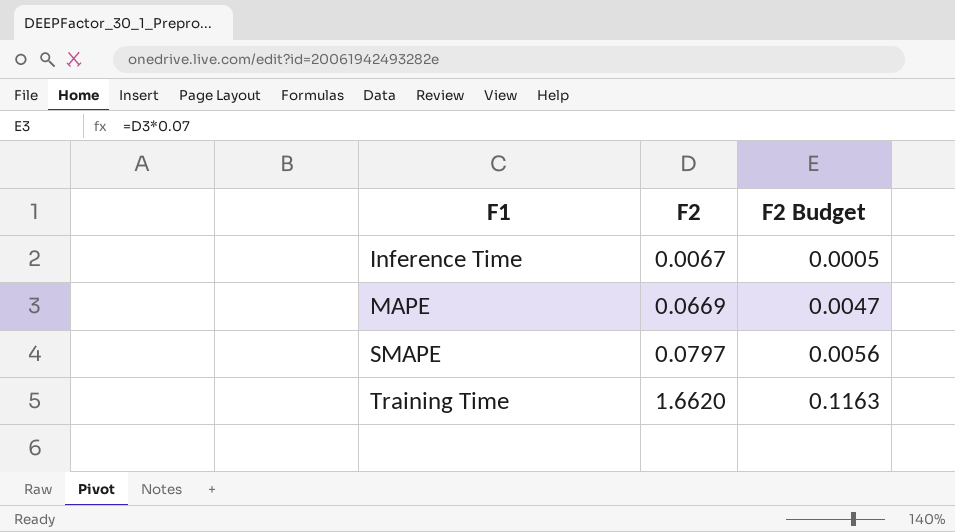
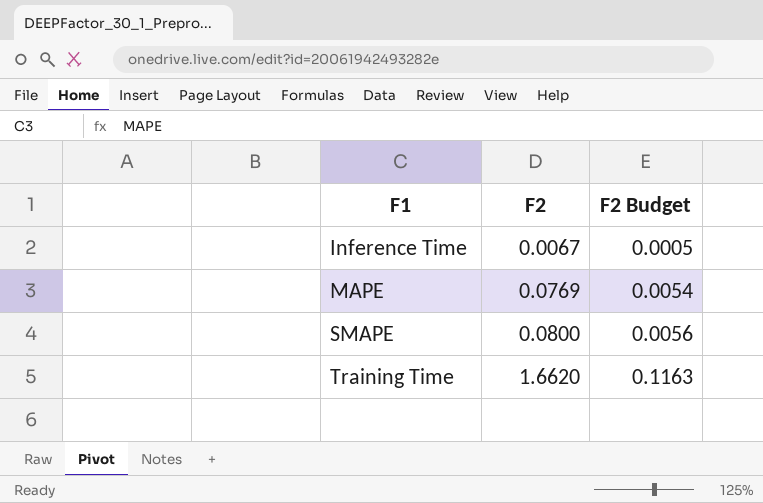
MAPE | F2: 0.0669 -> 0.0769
MAPE | F2 Budget: 0.0047 -> 0.0054
SMAPE | F2: 0.0797 -> 0.0800

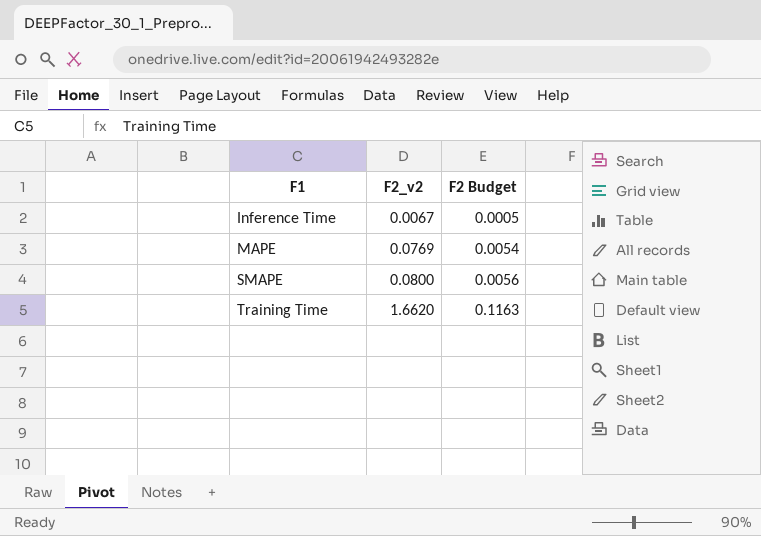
column name: F2 -> F2_v2

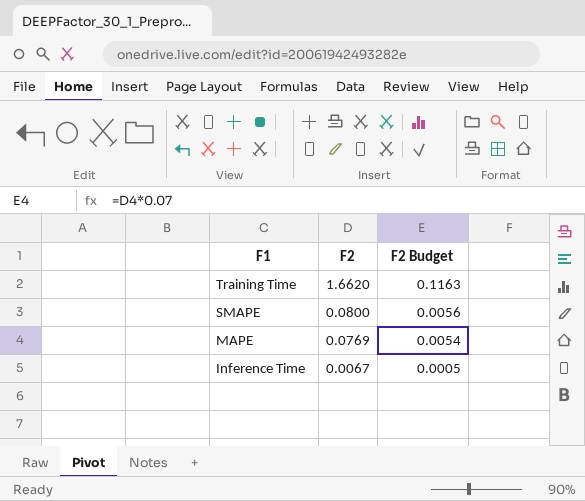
row order: F1 ascending -> F1 descending
column name: F2_v2 -> F2

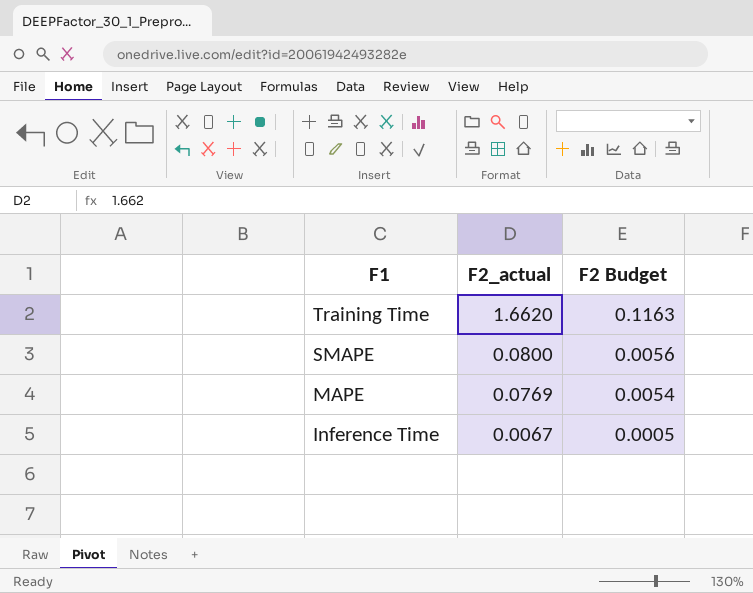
column name: F2 -> F2_actual

